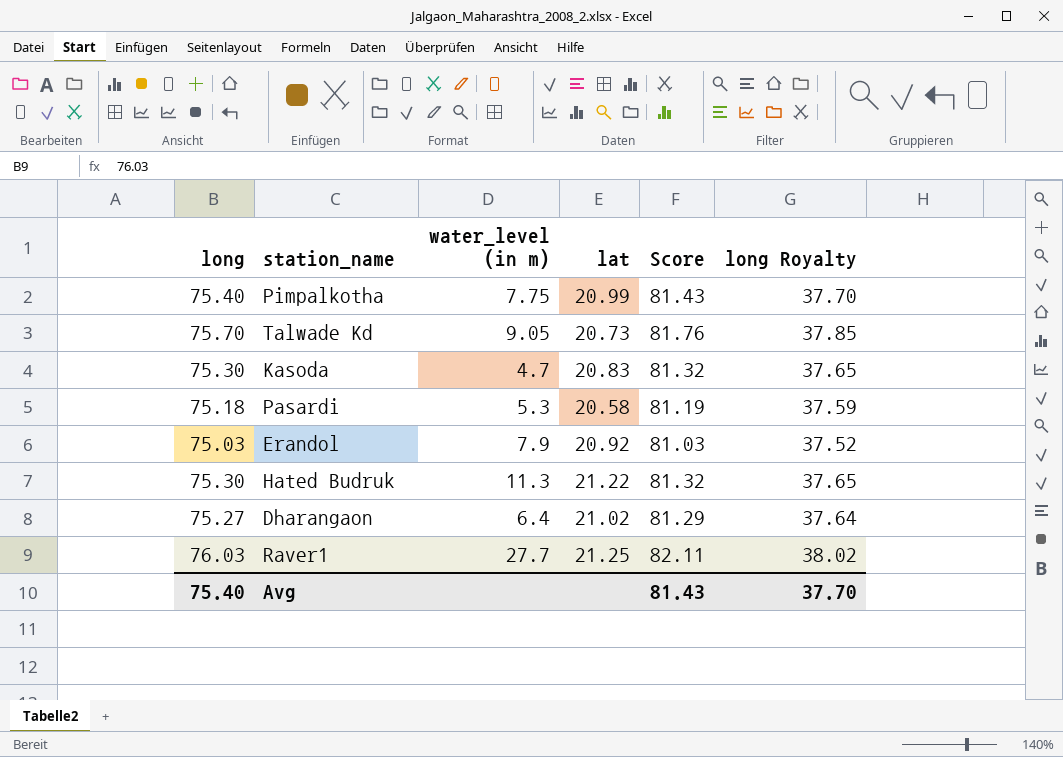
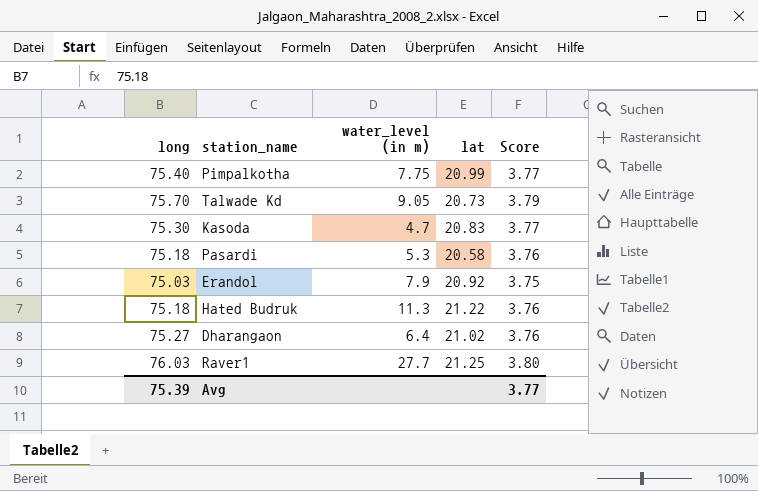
column long Royalty | formula: [long] * 0.5 -> none
column Score | formula: [long] * 1.08 -> [long] * 0.05
Hated Budruk | long: 75.30 -> 75.18
Avg | long: 75.40 -> 75.39
Avg | Score: 81.43 -> 3.77

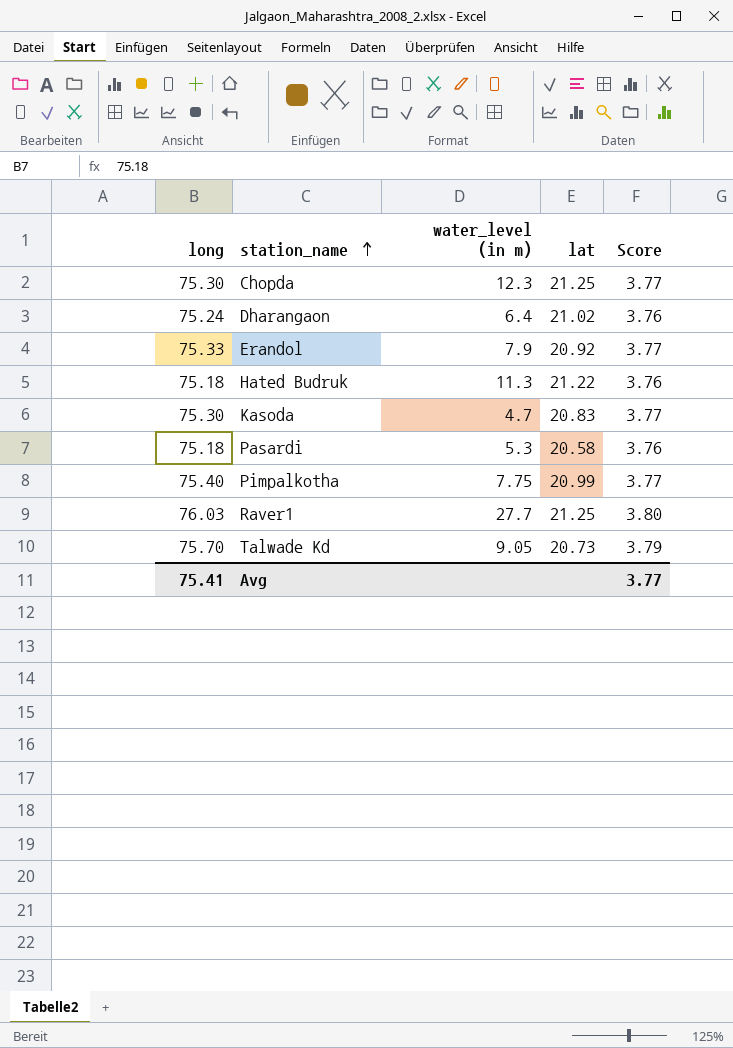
row order: none -> station_name ascending
row Chopda: none -> 75.30 | 12.3 | 21.25 | 3.77
Dharangaon | long: 75.27 -> 75.24
Erandol | long: 75.03 -> 75.33
Erandol | Score: 3.75 -> 3.77
Avg | long: 75.39 -> 75.41

